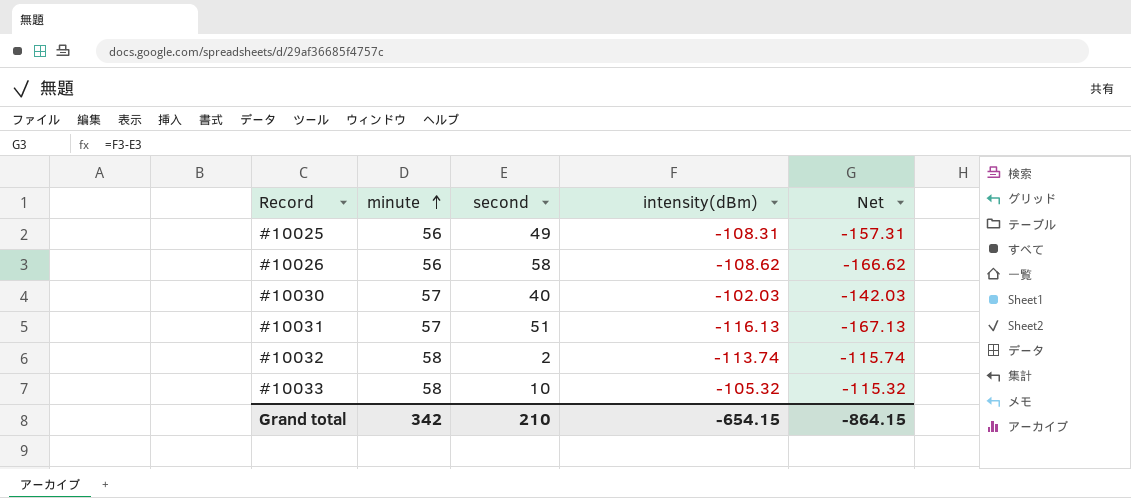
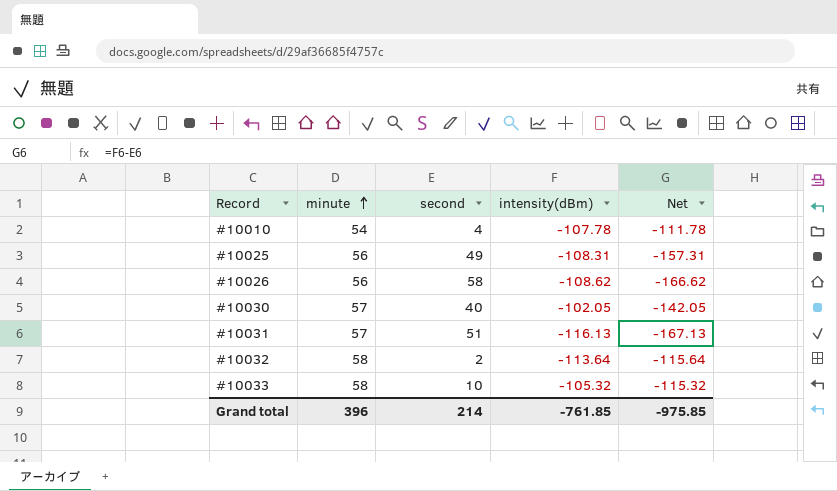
row #10010: none -> 54 | 4 | -107.78 | -111.78
#10030 | intensity(dBm): -102.03 -> -102.05
#10030 | Net: -142.03 -> -142.05
#10032 | intensity(dBm): -113.74 -> -113.64
#10032 | Net: -115.74 -> -115.64
Grand total | minute: 342 -> 396
Grand total | second: 210 -> 214
Grand total | intensity(dBm): -654.15 -> -761.85
Grand total | Net: -864.15 -> -975.85

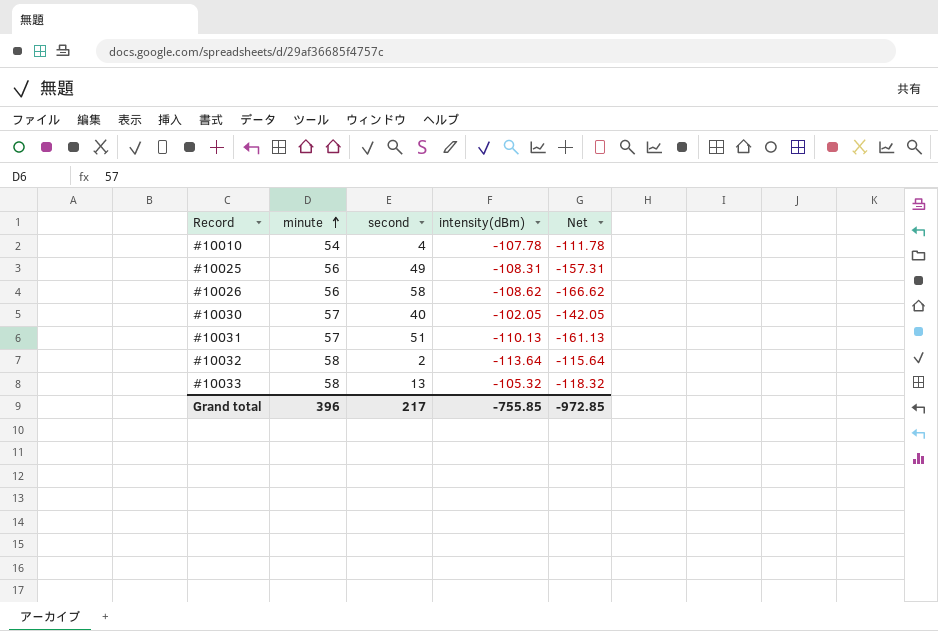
#10031 | intensity(dBm): -116.13 -> -110.13
#10031 | Net: -167.13 -> -161.13
#10033 | second: 10 -> 13
#10033 | Net: -115.32 -> -118.32
Grand total | second: 214 -> 217
Grand total | intensity(dBm): -761.85 -> -755.85
Grand total | Net: -975.85 -> -972.85

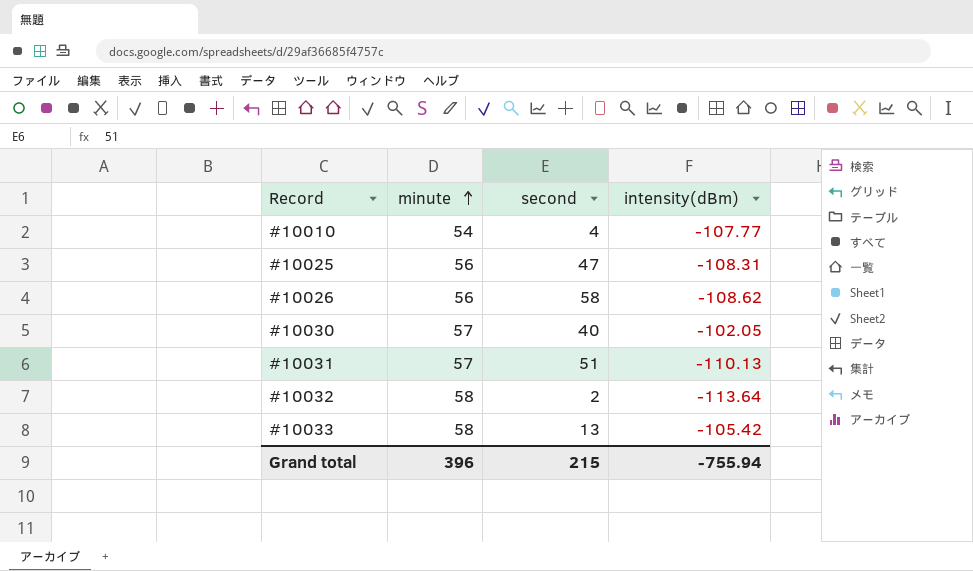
column Net | formula: [intensity(dBm)] - [second] -> none
#10010 | intensity(dBm): -107.78 -> -107.77
#10025 | second: 49 -> 47
#10033 | intensity(dBm): -105.32 -> -105.42
Grand total | second: 217 -> 215
Grand total | intensity(dBm): -755.85 -> -755.94

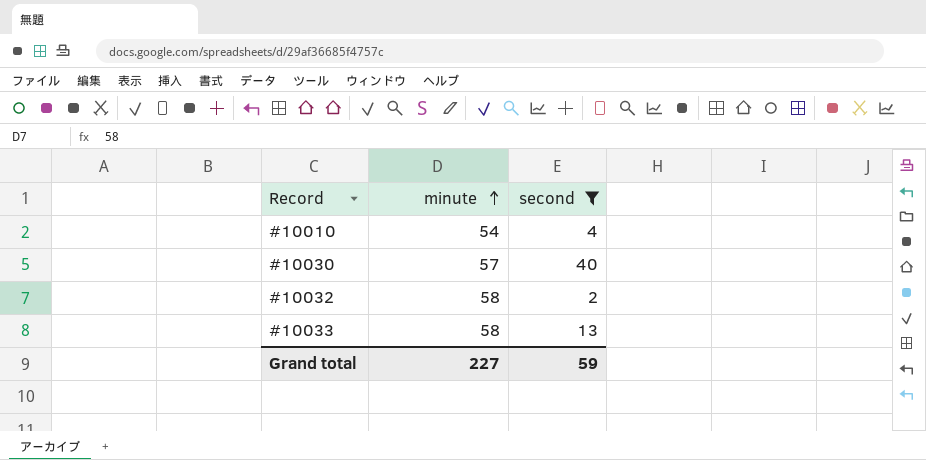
filter: none -> second <= 40
column intensity(dBm) | position: 4 -> none
Grand total | minute: 396 -> 227
Grand total | second: 215 -> 59

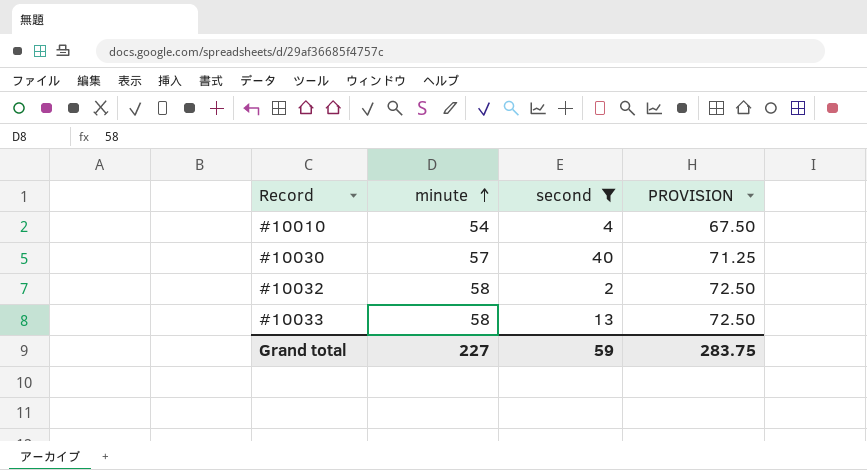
column PROVISION | formula: none -> [minute] * 1.25

